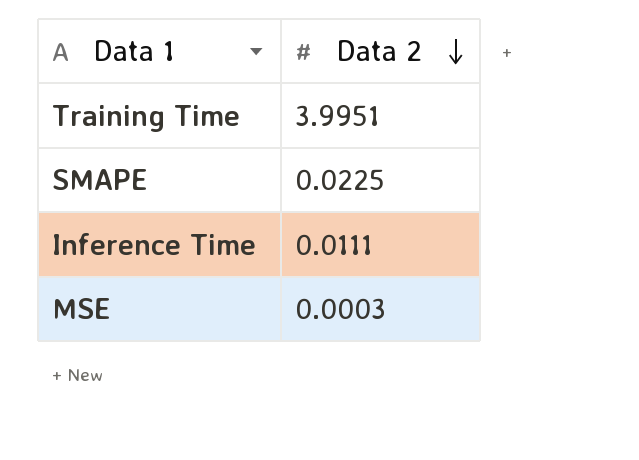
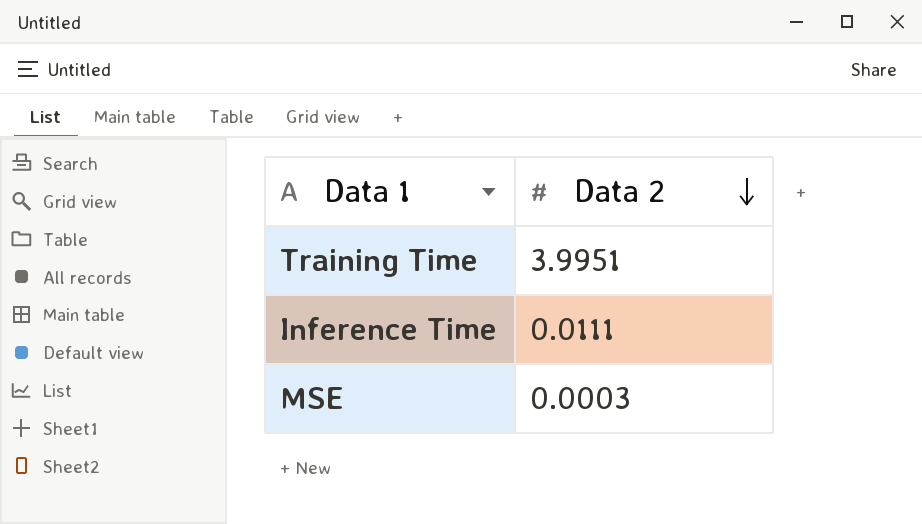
row SMAPE: 0.0225 -> none

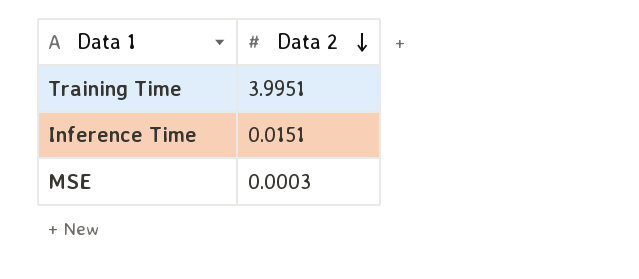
Inference Time | Data 2: 0.0111 -> 0.0151

